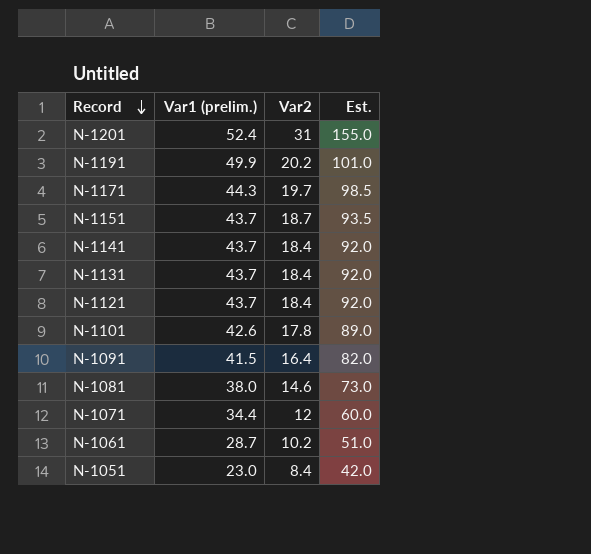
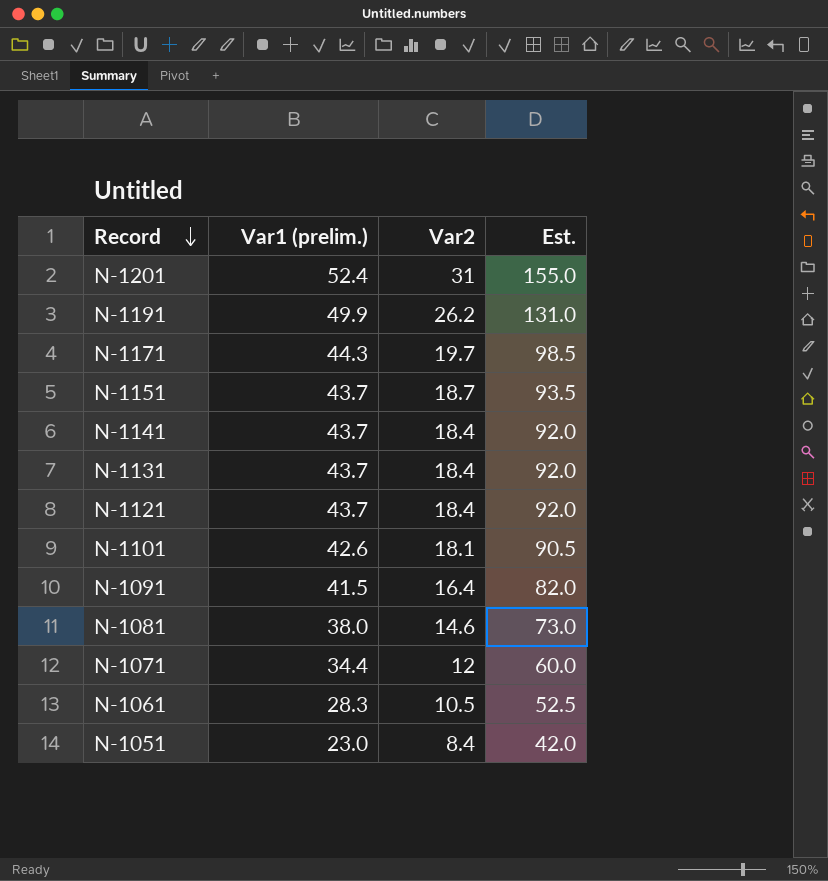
N-1191 | Var2: 20.2 -> 26.2
N-1191 | Est.: 101.0 -> 131.0
N-1101 | Var2: 17.8 -> 18.1
N-1101 | Est.: 89.0 -> 90.5
N-1061 | Var1 (prelim.): 28.7 -> 28.3
N-1061 | Var2: 10.2 -> 10.5
N-1061 | Est.: 51.0 -> 52.5

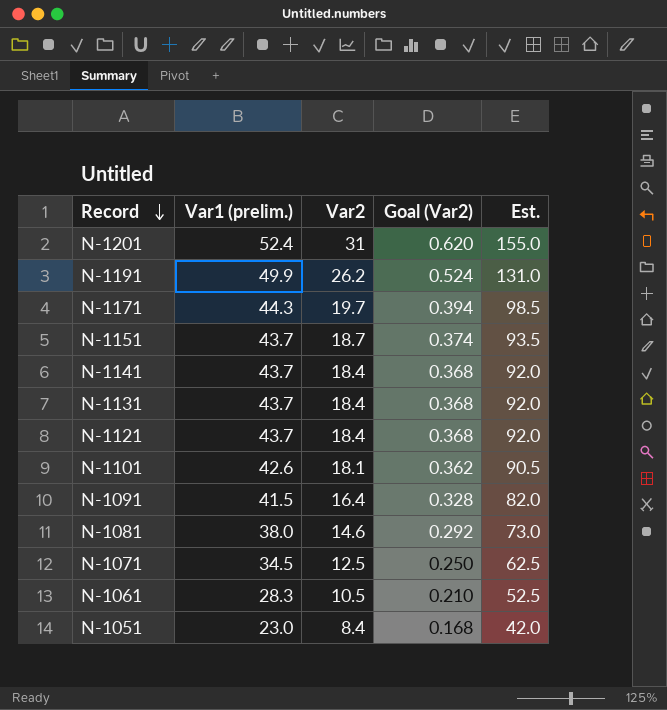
column Goal (Var2) | formula: none -> [Var2] * 0.02
N-1071 | Var1 (prelim.): 34.4 -> 34.5
N-1071 | Var2: 12 -> 12.5
N-1071 | Est.: 60.0 -> 62.5

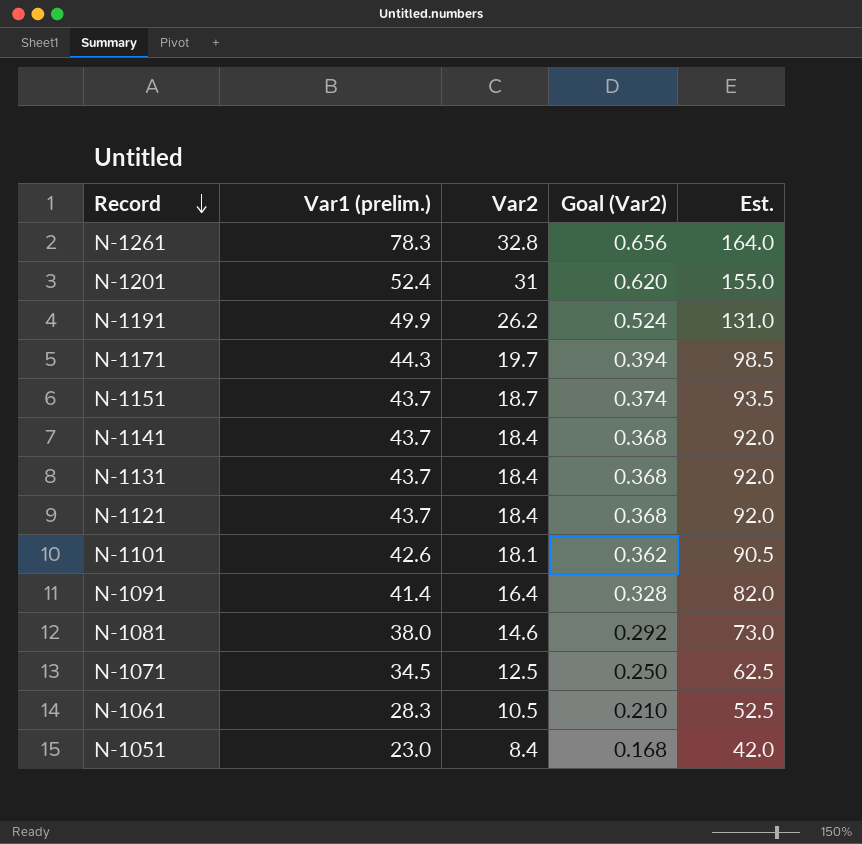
row N-1261: none -> 78.3 | 32.8 | 0.656 | 164.0
N-1091 | Var1 (prelim.): 41.5 -> 41.4

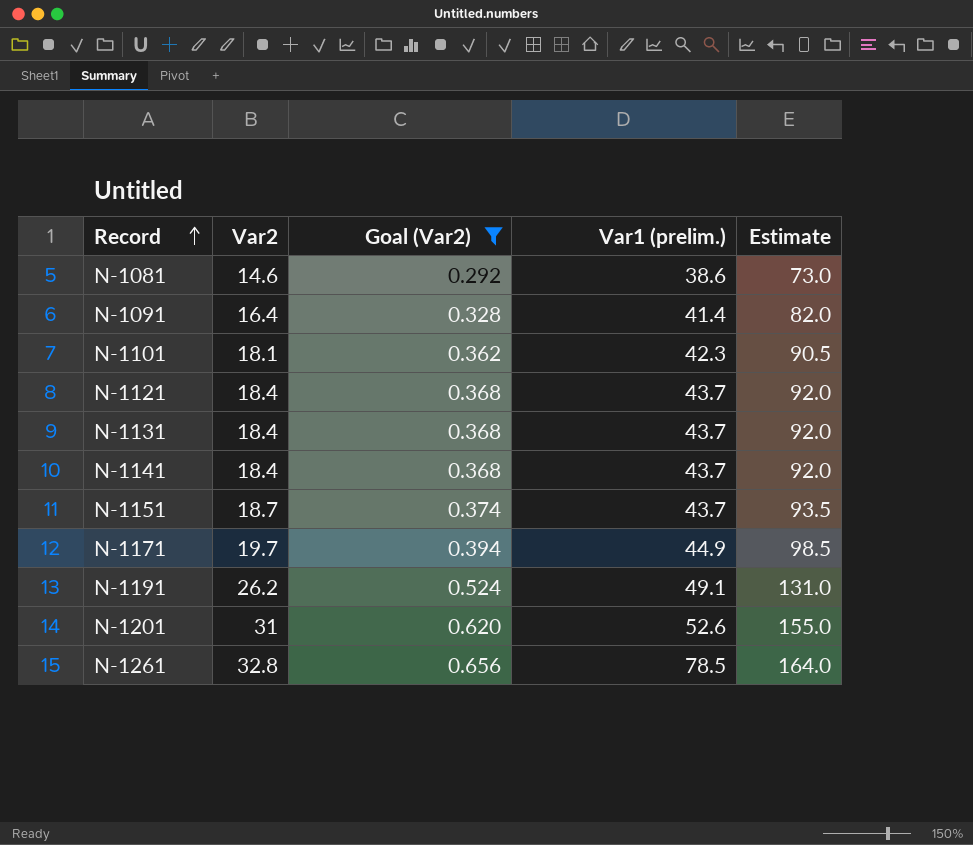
filter: none -> Goal (Var2) >= 0.292
row order: Record descending -> Record ascending
column Var1 (prelim.) | position: 2 -> 4
column name: Est. -> Estimate
N-1081 | Var1 (prelim.): 38.0 -> 38.6
N-1101 | Var1 (prelim.): 42.6 -> 42.3
N-1171 | Var1 (prelim.): 44.3 -> 44.9
N-1191 | Var1 (prelim.): 49.9 -> 49.1
N-1201 | Var1 (prelim.): 52.4 -> 52.6
N-1261 | Var1 (prelim.): 78.3 -> 78.5

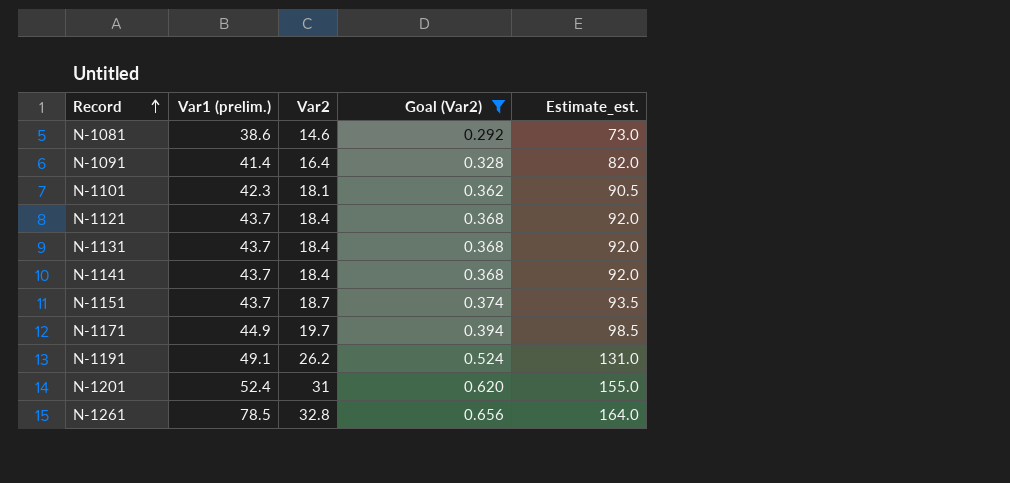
column Var1 (prelim.) | position: 4 -> 2
column name: Estimate -> Estimate_est.
N-1201 | Var1 (prelim.): 52.6 -> 52.4

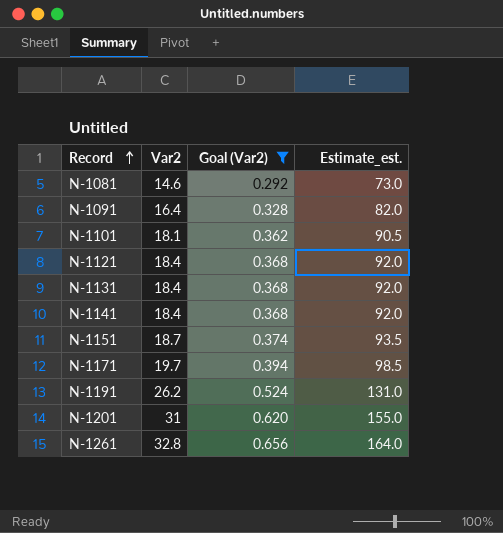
column Var1 (prelim.) | position: 2 -> none

